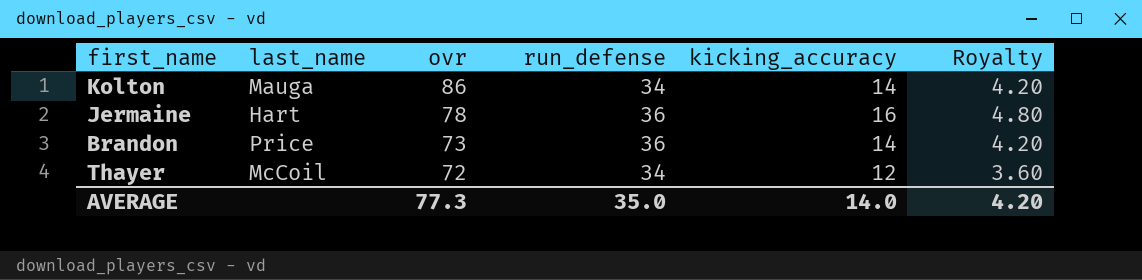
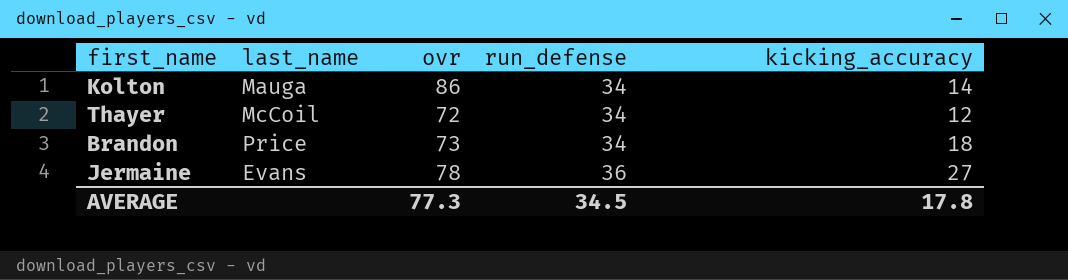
row order: ovr descending -> run_defense ascending
column Royalty | formula: [kicking_accuracy] * 0.3 -> none
Brandon | run_defense: 36 -> 34
Brandon | kicking_accuracy: 14 -> 18
Jermaine | last_name: Hart -> Evans
Jermaine | kicking_accuracy: 16 -> 27
AVERAGE | run_defense: 35.0 -> 34.5
AVERAGE | kicking_accuracy: 14.0 -> 17.8

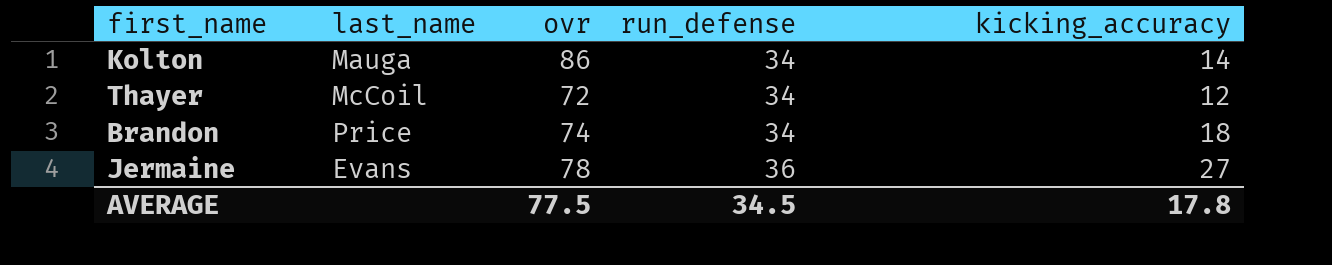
Brandon | ovr: 73 -> 74
AVERAGE | ovr: 77.3 -> 77.5

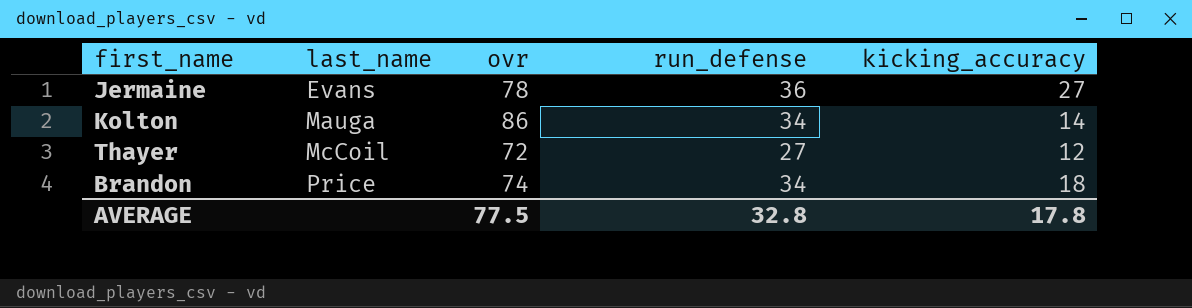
row order: run_defense ascending -> last_name ascending
Thayer | run_defense: 34 -> 27
AVERAGE | run_defense: 34.5 -> 32.8

